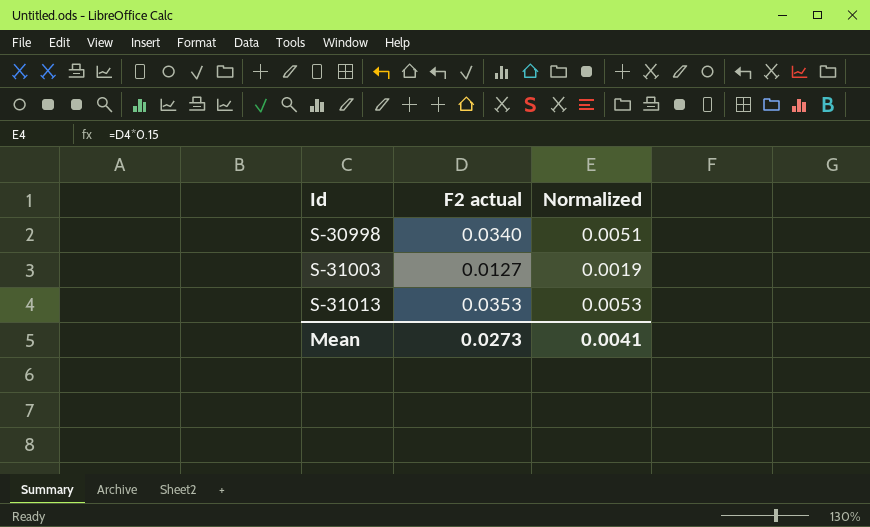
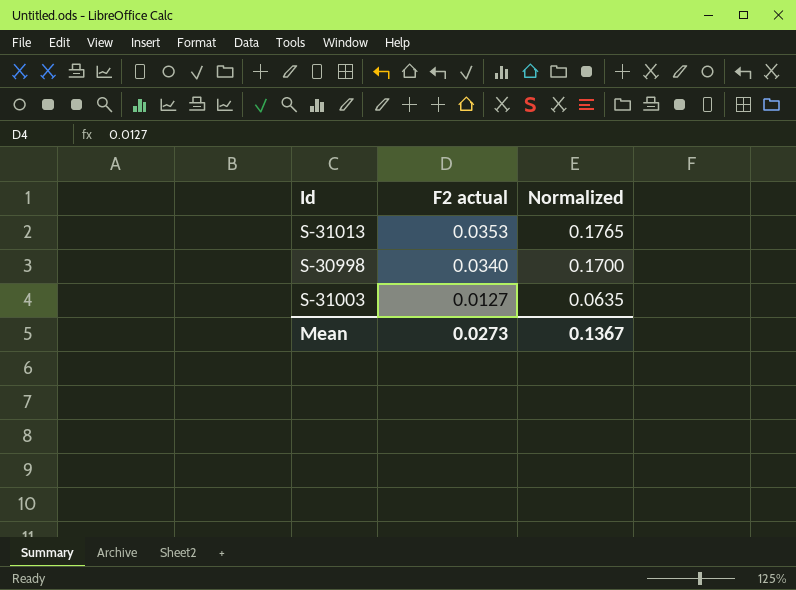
row order: Id ascending -> F2 actual descending
column Normalized | formula: [F2 actual] * 0.15 -> [F2 actual] * 5
Mean | Normalized: 0.0041 -> 0.1367

